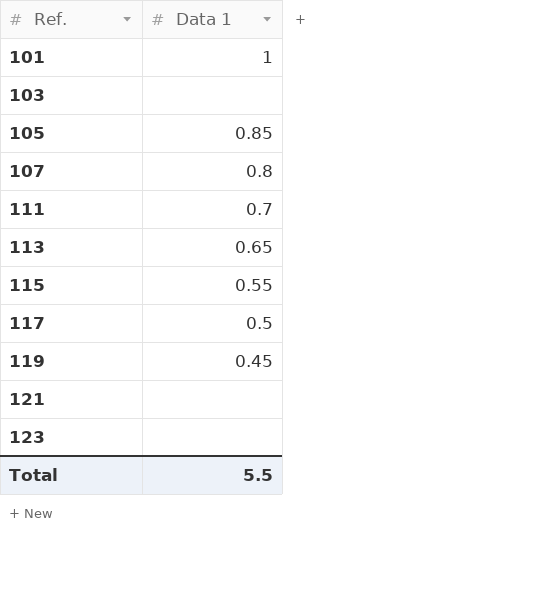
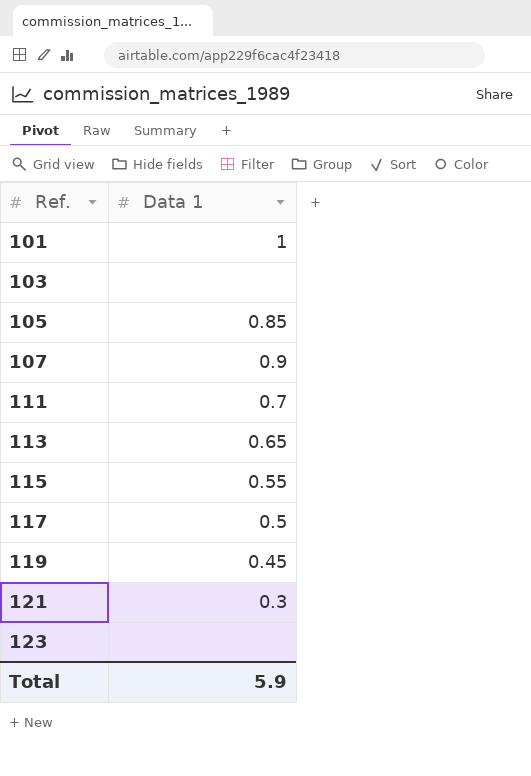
107 | Data 1: 0.8 -> 0.9
121 | Data 1: none -> 0.3
Total | Data 1: 5.5 -> 5.9

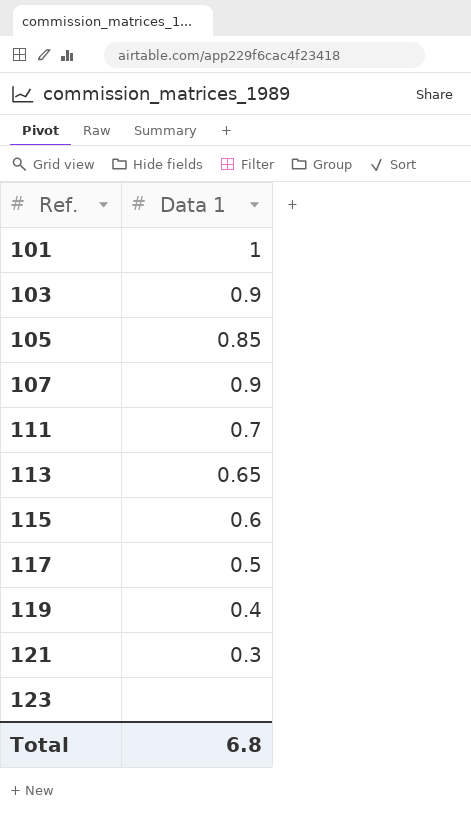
103 | Data 1: none -> 0.9
115 | Data 1: 0.55 -> 0.6
119 | Data 1: 0.45 -> 0.4
Total | Data 1: 5.9 -> 6.8

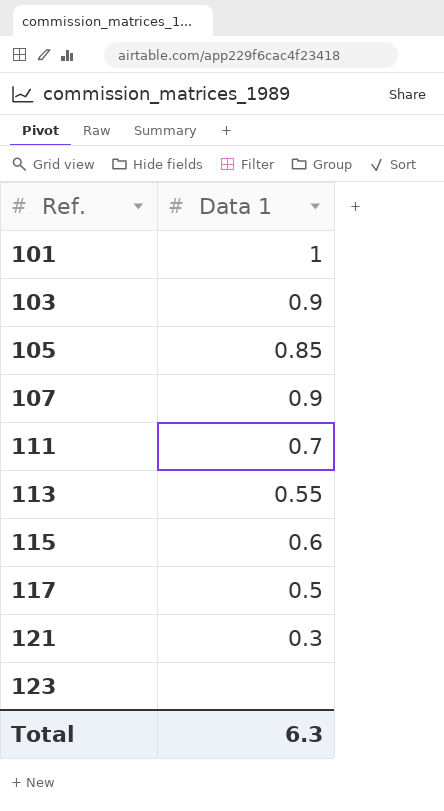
row 119: 0.4 -> none
113 | Data 1: 0.65 -> 0.55
Total | Data 1: 6.8 -> 6.3

